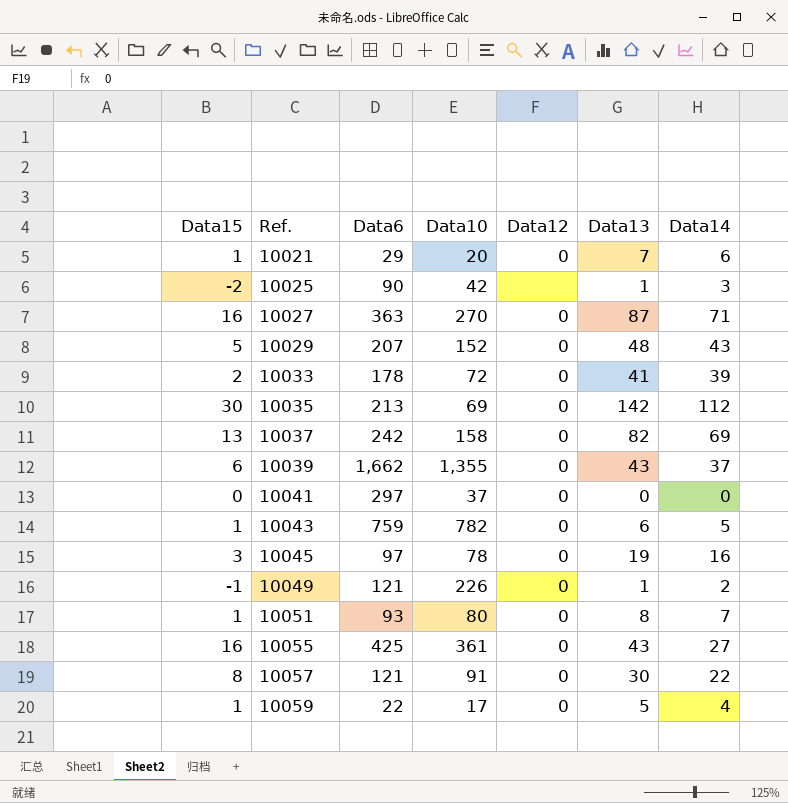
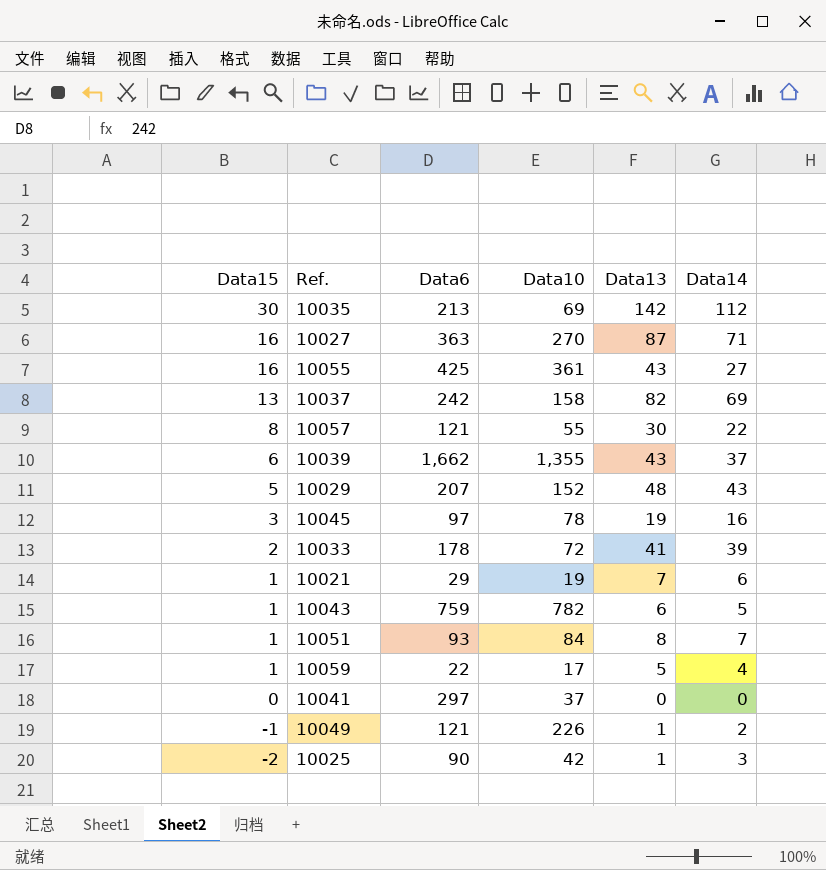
row order: Ref. ascending -> Data15 descending
column Data12 | position: 5 -> none
10057 | Data10: 91 -> 55
10021 | Data10: 20 -> 19
10051 | Data10: 80 -> 84

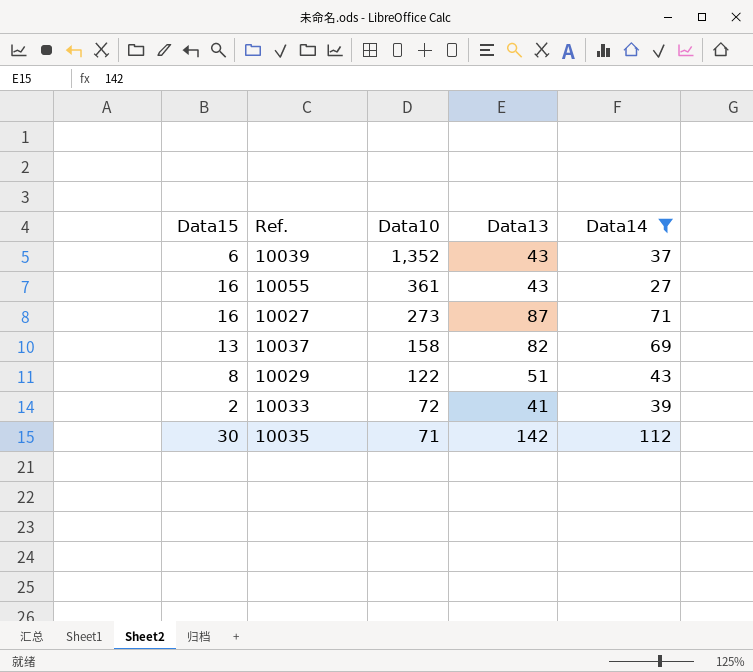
filter: none -> Data14 >= 27
row order: Data15 descending -> Data10 descending
column Data6 | position: 3 -> none
10039 | Data10: 1,355 -> 1,352
10027 | Data10: 270 -> 273
10029 | Data15: 5 -> 8
10029 | Data10: 152 -> 122
10029 | Data13: 48 -> 51
10035 | Data10: 69 -> 71

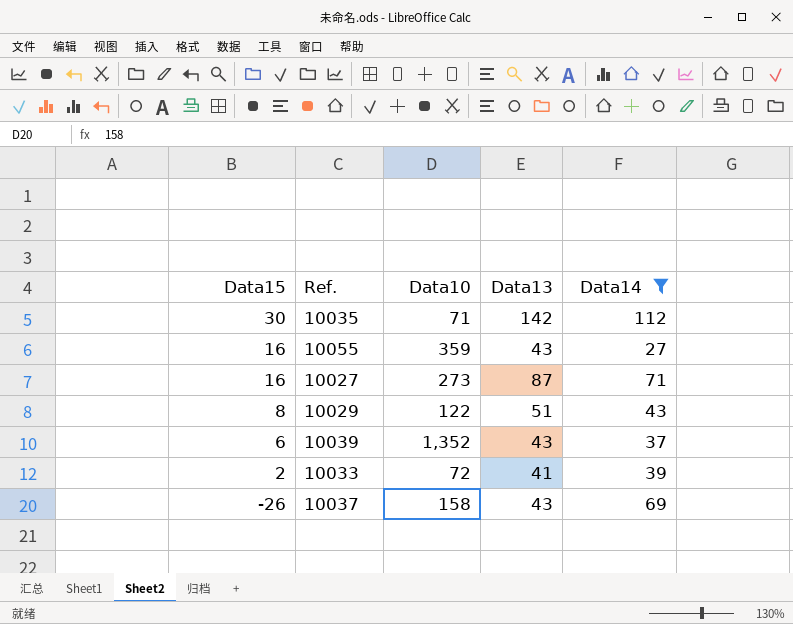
row order: Data10 descending -> Data15 descending
10055 | Data10: 361 -> 359
10037 | Data15: 13 -> -26
10037 | Data13: 82 -> 43

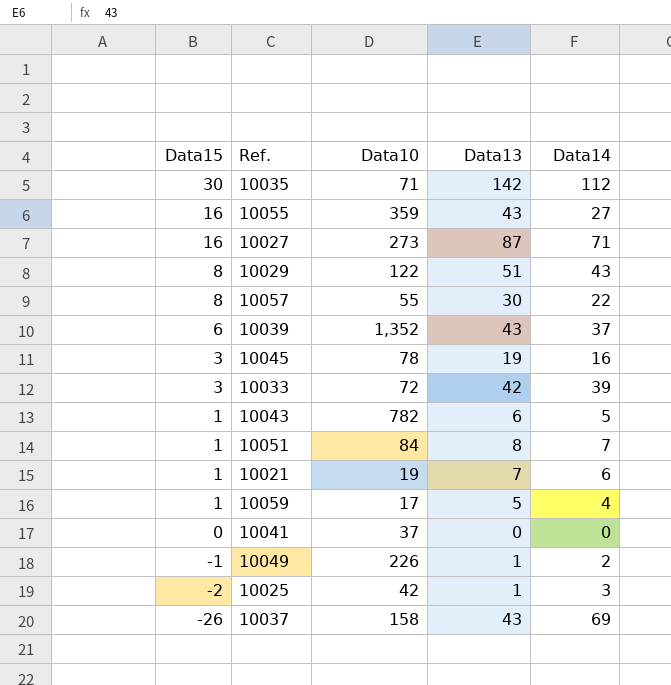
filter: Data14 >= 27 -> none
10033 | Data15: 2 -> 3
10033 | Data13: 41 -> 42

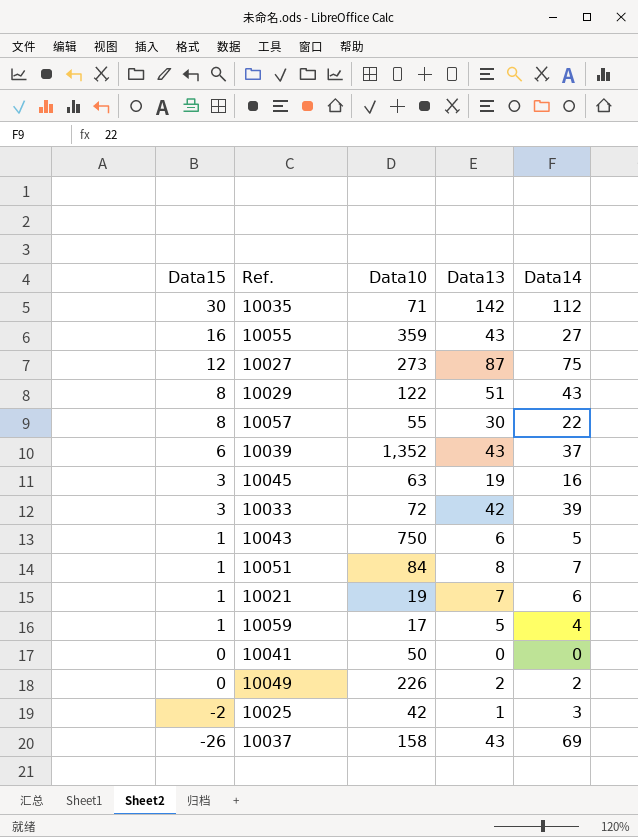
10027 | Data15: 16 -> 12
10027 | Data14: 71 -> 75
10045 | Data10: 78 -> 63
10043 | Data10: 782 -> 750
10041 | Data10: 37 -> 50
10049 | Data15: -1 -> 0
10049 | Data13: 1 -> 2

